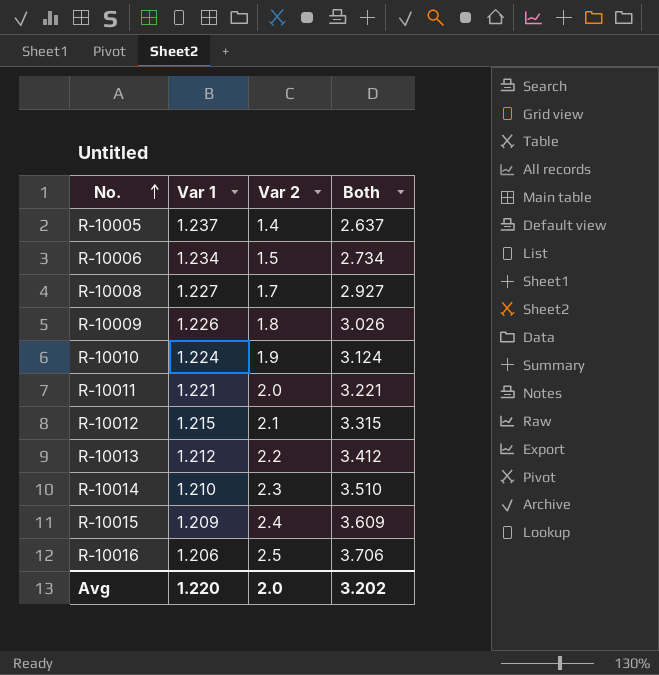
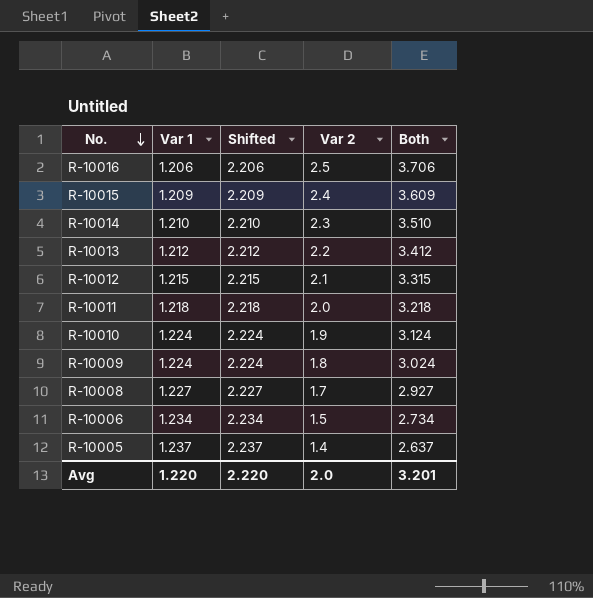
row order: No. ascending -> No. descending
column Shifted | formula: none -> [Var 1] + 1
R-10011 | Var 1: 1.221 -> 1.218
R-10011 | Both: 3.221 -> 3.218
R-10009 | Var 1: 1.226 -> 1.224
R-10009 | Both: 3.026 -> 3.024
Avg | Both: 3.202 -> 3.201

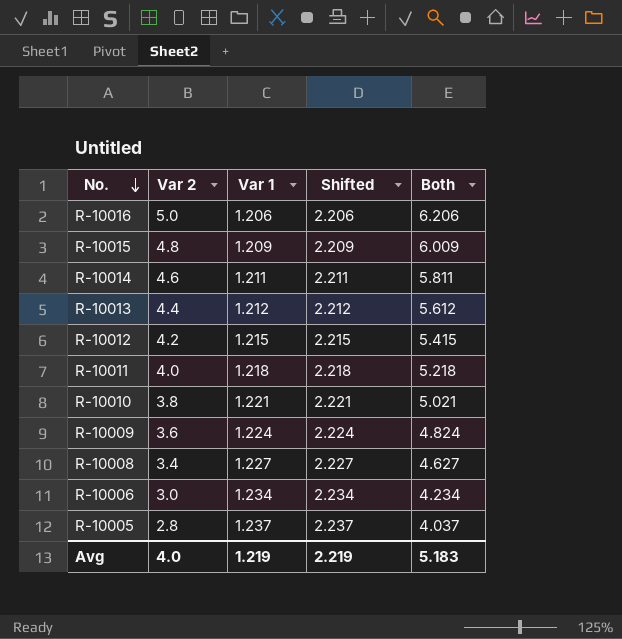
column Var 2 | position: 4 -> 2
R-10016 | Var 2: 2.5 -> 5.0
R-10016 | Both: 3.706 -> 6.206
R-10015 | Var 2: 2.4 -> 4.8
R-10015 | Both: 3.609 -> 6.009
R-10014 | Var 2: 2.3 -> 4.6
R-10014 | Var 1: 1.210 -> 1.211
R-10014 | Shifted: 2.210 -> 2.211
R-10014 | Both: 3.510 -> 5.811
R-10013 | Var 2: 2.2 -> 4.4
R-10013 | Both: 3.412 -> 5.612
R-10012 | Var 2: 2.1 -> 4.2
R-10012 | Both: 3.315 -> 5.415
R-10011 | Var 2: 2.0 -> 4.0
R-10011 | Both: 3.218 -> 5.218
R-10010 | Var 2: 1.9 -> 3.8
R-10010 | Var 1: 1.224 -> 1.221
R-10010 | Shifted: 2.224 -> 2.221
R-10010 | Both: 3.124 -> 5.021
R-10009 | Var 2: 1.8 -> 3.6
R-10009 | Both: 3.024 -> 4.824
R-10008 | Var 2: 1.7 -> 3.4
R-10008 | Both: 2.927 -> 4.627
R-10006 | Var 2: 1.5 -> 3.0
R-10006 | Both: 2.734 -> 4.234
R-10005 | Var 2: 1.4 -> 2.8
R-10005 | Both: 2.637 -> 4.037
Avg | Var 2: 2.0 -> 4.0
Avg | Var 1: 1.220 -> 1.219
Avg | Shifted: 2.220 -> 2.219
Avg | Both: 3.201 -> 5.183

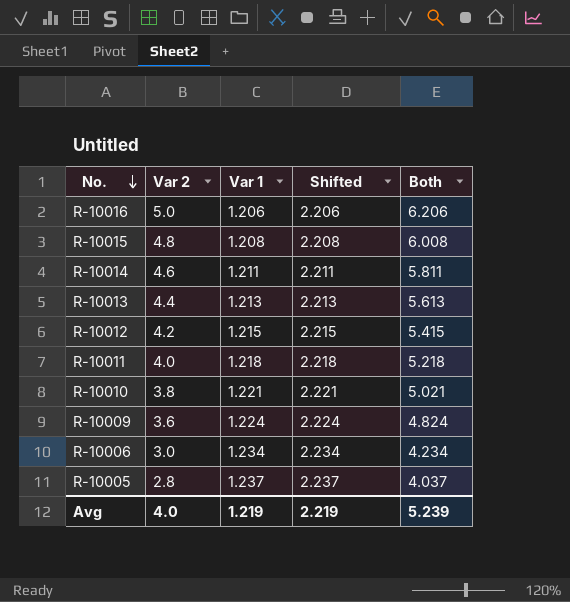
row R-10008: 3.4 | 1.227 | 2.227 | 4.627 -> none
R-10015 | Var 1: 1.209 -> 1.208
R-10015 | Shifted: 2.209 -> 2.208
R-10015 | Both: 6.009 -> 6.008
R-10013 | Var 1: 1.212 -> 1.213
R-10013 | Shifted: 2.212 -> 2.213
R-10013 | Both: 5.612 -> 5.613
Avg | Both: 5.183 -> 5.239

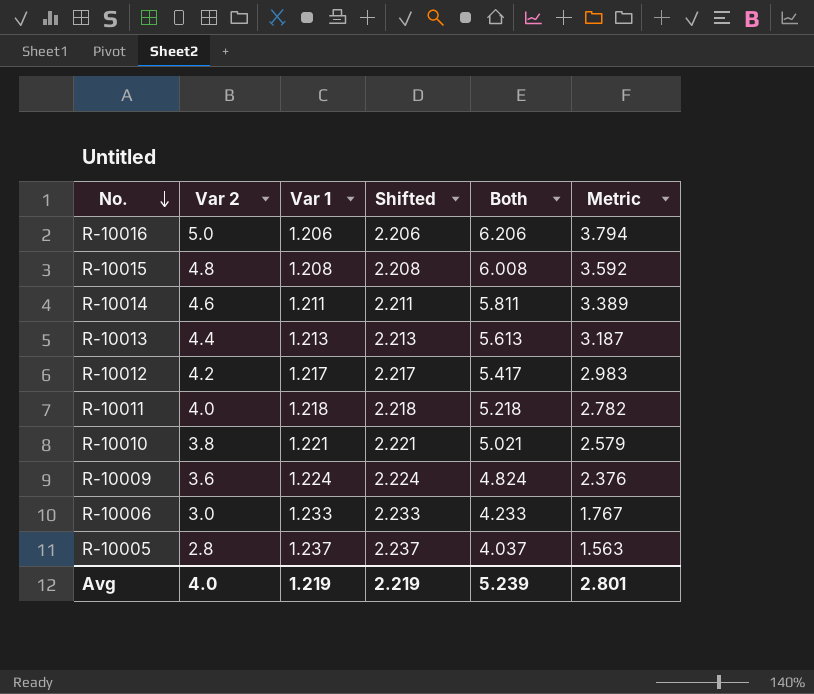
column Metric | formula: none -> [Var 2] - [Var 1]
R-10012 | Var 1: 1.215 -> 1.217
R-10012 | Shifted: 2.215 -> 2.217
R-10012 | Both: 5.415 -> 5.417
R-10006 | Var 1: 1.234 -> 1.233
R-10006 | Shifted: 2.234 -> 2.233
R-10006 | Both: 4.234 -> 4.233

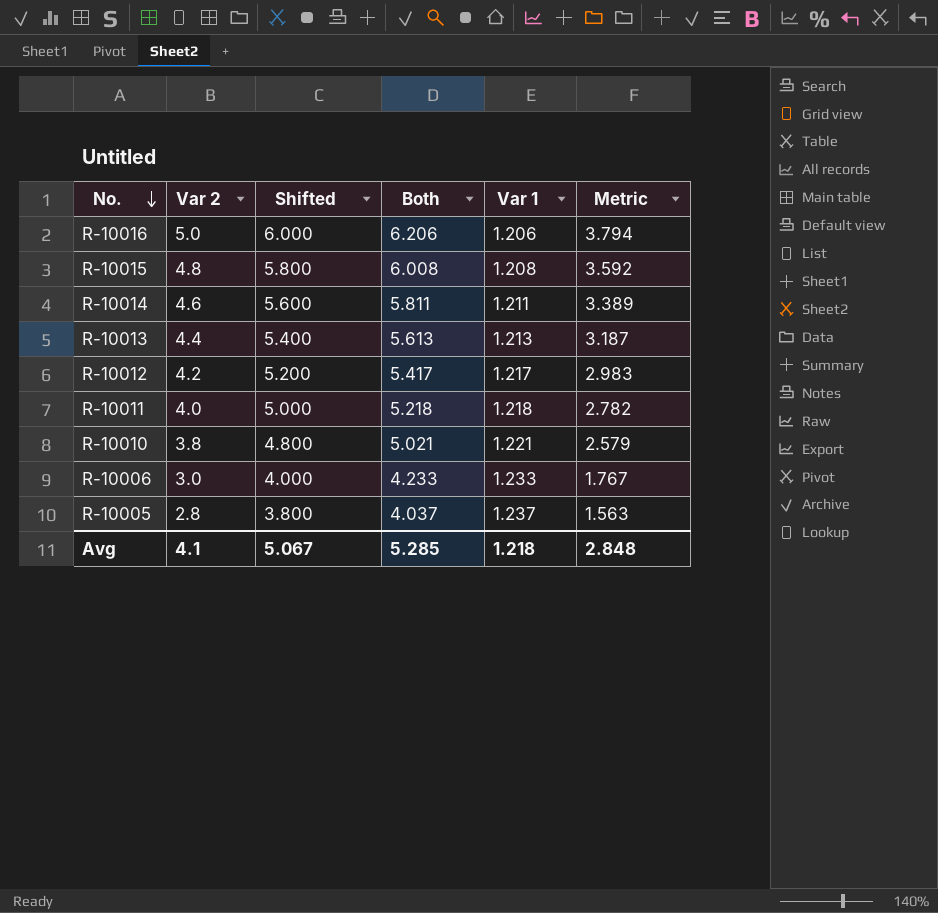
column Shifted | formula: [Var 1] + 1 -> [Var 2] + 1
column Var 1 | position: 3 -> 5
row R-10009: 3.6 | 1.224 | 2.224 | 4.824 | 2.376 -> none
Avg | Var 2: 4.0 -> 4.1
Avg | Shifted: 2.219 -> 5.067
Avg | Both: 5.239 -> 5.285
Avg | Var 1: 1.219 -> 1.218
Avg | Metric: 2.801 -> 2.848

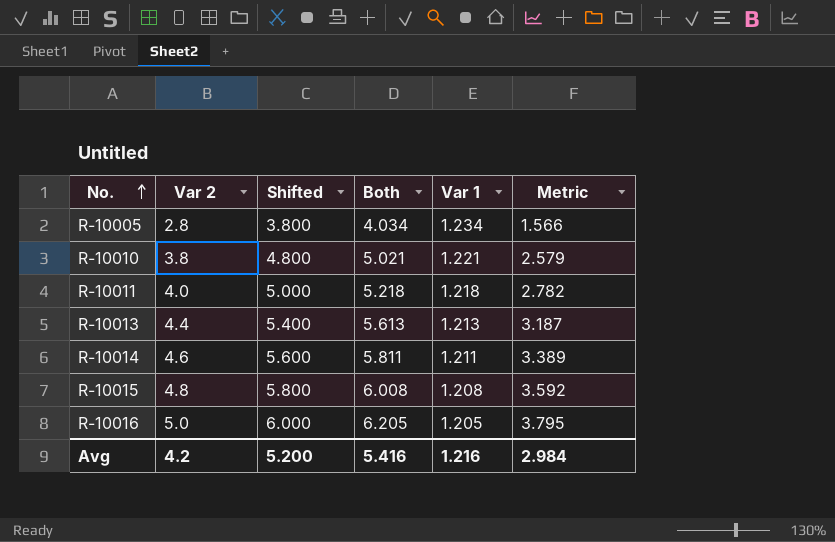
row order: No. descending -> No. ascending
row R-10012: 4.2 | 5.200 | 5.417 | 1.217 | 2.983 -> none
row R-10006: 3.0 | 4.000 | 4.233 | 1.233 | 1.767 -> none
R-10005 | Both: 4.037 -> 4.034
R-10005 | Var 1: 1.237 -> 1.234
R-10005 | Metric: 1.563 -> 1.566
R-10016 | Both: 6.206 -> 6.205
R-10016 | Var 1: 1.206 -> 1.205
R-10016 | Metric: 3.794 -> 3.795
Avg | Var 2: 4.1 -> 4.2
Avg | Shifted: 5.067 -> 5.200
Avg | Both: 5.285 -> 5.416
Avg | Var 1: 1.218 -> 1.216
Avg | Metric: 2.848 -> 2.984

